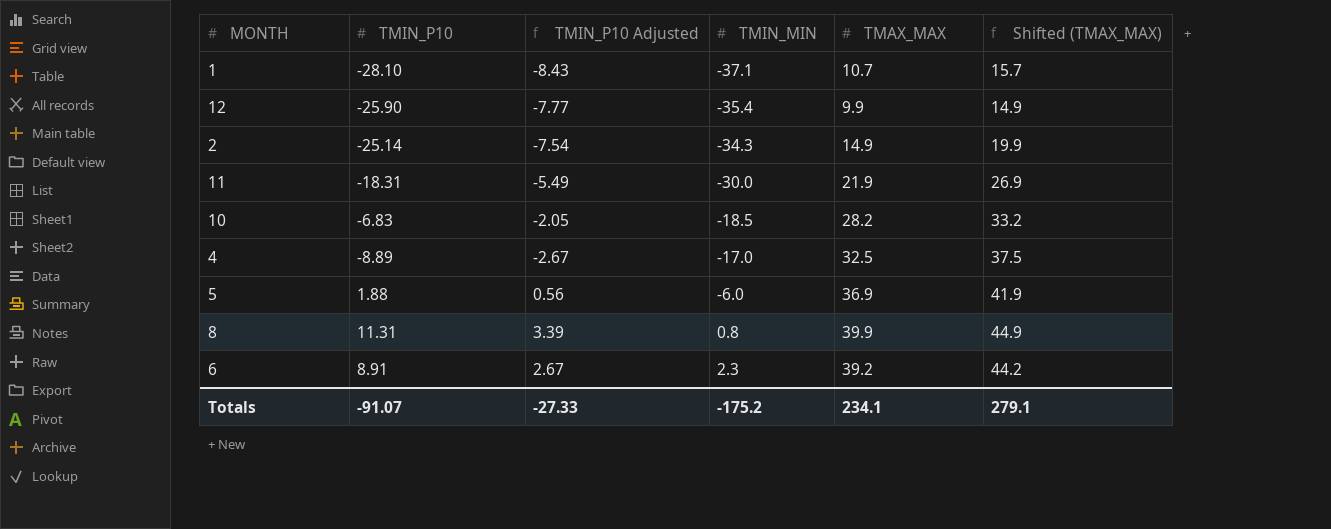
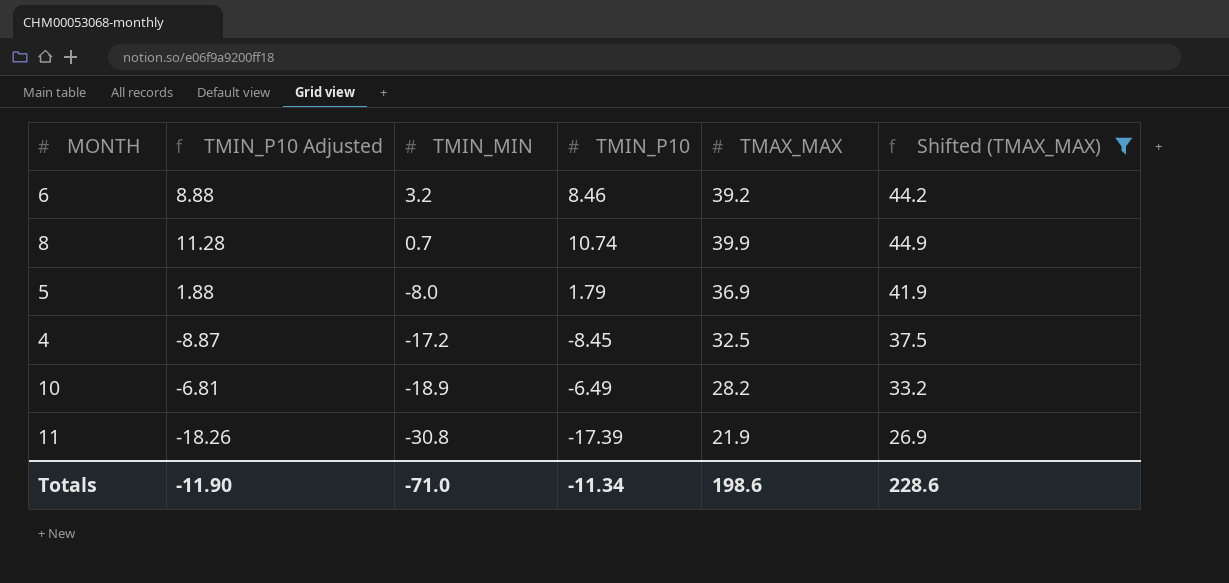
filter: none -> Shifted (TMAX_MAX) >= 26.9
row order: TMIN_MIN ascending -> TMIN_MIN descending
column TMIN_P10 Adjusted | formula: [TMIN_P10] * 0.3 -> [TMIN_P10] * 1.05
column TMIN_P10 | position: 2 -> 4
6 | TMIN_MIN: 2.3 -> 3.2
6 | TMIN_P10: 8.91 -> 8.46
8 | TMIN_MIN: 0.8 -> 0.7
8 | TMIN_P10: 11.31 -> 10.74
5 | TMIN_MIN: -6.0 -> -8.0
5 | TMIN_P10: 1.88 -> 1.79
4 | TMIN_MIN: -17.0 -> -17.2
4 | TMIN_P10: -8.89 -> -8.45
10 | TMIN_MIN: -18.5 -> -18.9
10 | TMIN_P10: -6.83 -> -6.49
11 | TMIN_MIN: -30.0 -> -30.8
11 | TMIN_P10: -18.31 -> -17.39
Totals | TMIN_P10 Adjusted: -27.33 -> -11.90
Totals | TMIN_MIN: -175.2 -> -71.0
Totals | TMIN_P10: -91.07 -> -11.34
Totals | TMAX_MAX: 234.1 -> 198.6
Totals | Shifted (TMAX_MAX): 279.1 -> 228.6

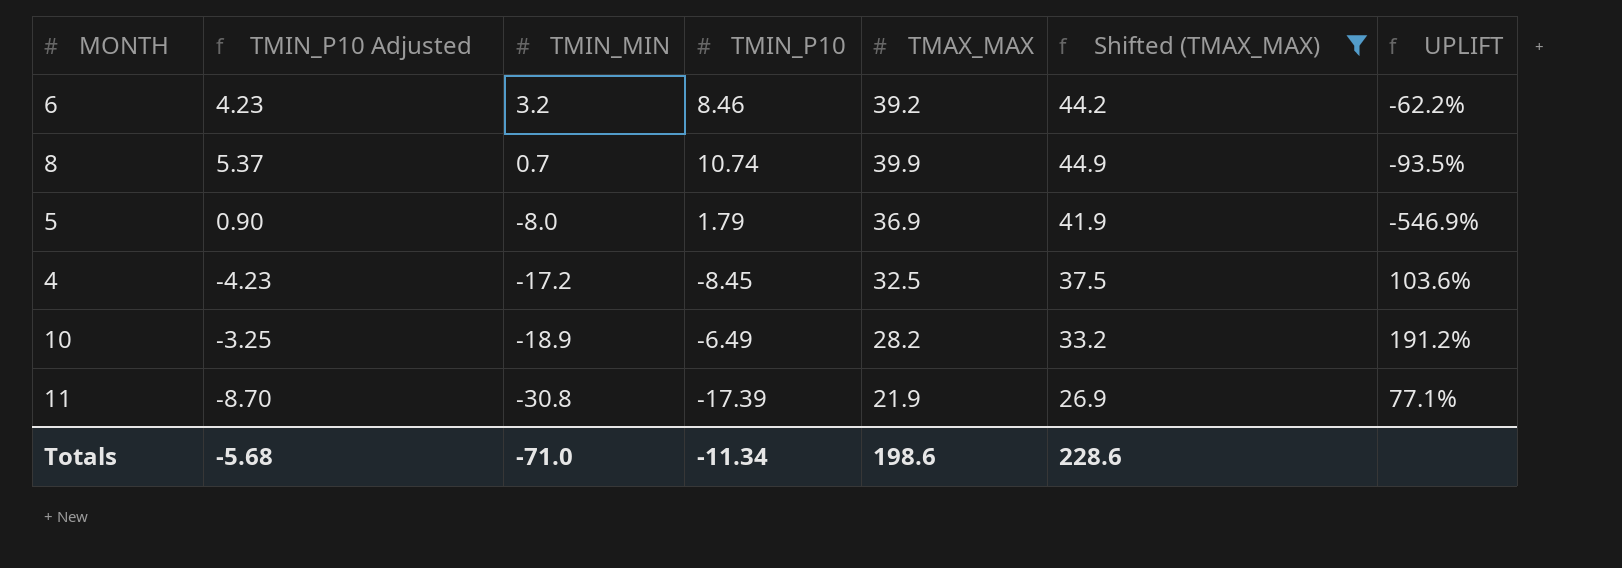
column TMIN_P10 Adjusted | formula: [TMIN_P10] * 1.05 -> [TMIN_P10] * 0.5
column UPLIFT | formula: none -> ([TMIN_MIN] - [TMIN_P10]) / [TMIN_P10]
Totals | TMIN_P10 Adjusted: -11.90 -> -5.68

